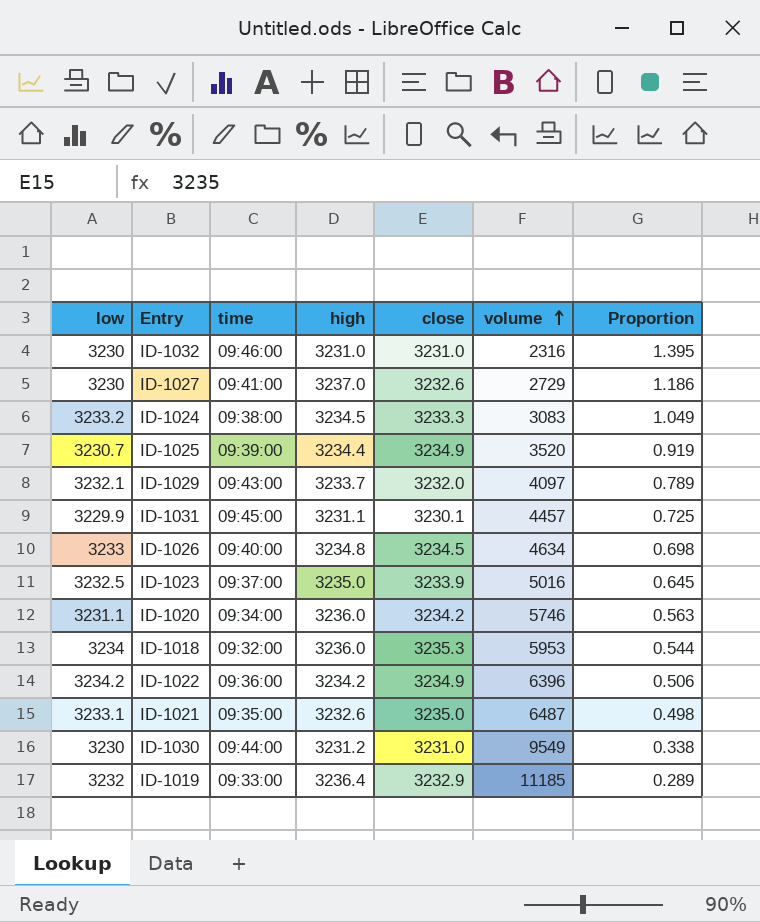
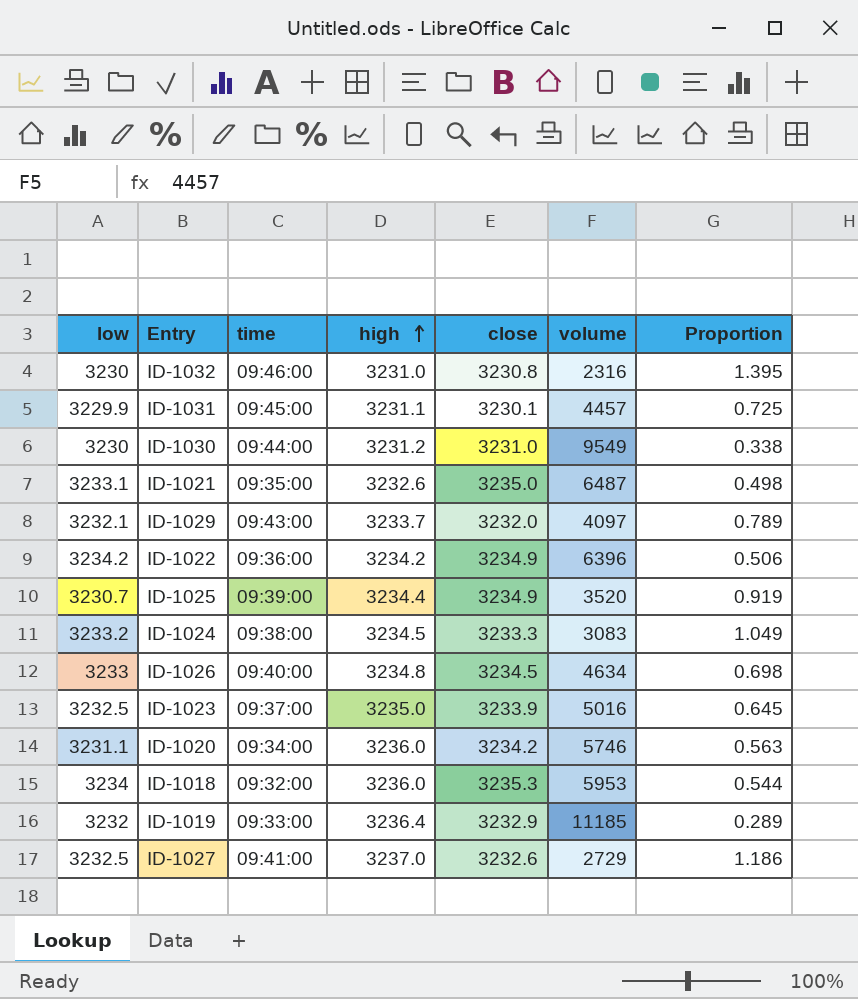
row order: volume ascending -> high ascending
ID-1032 | close: 3231.0 -> 3230.8
ID-1027 | low: 3230 -> 3232.5

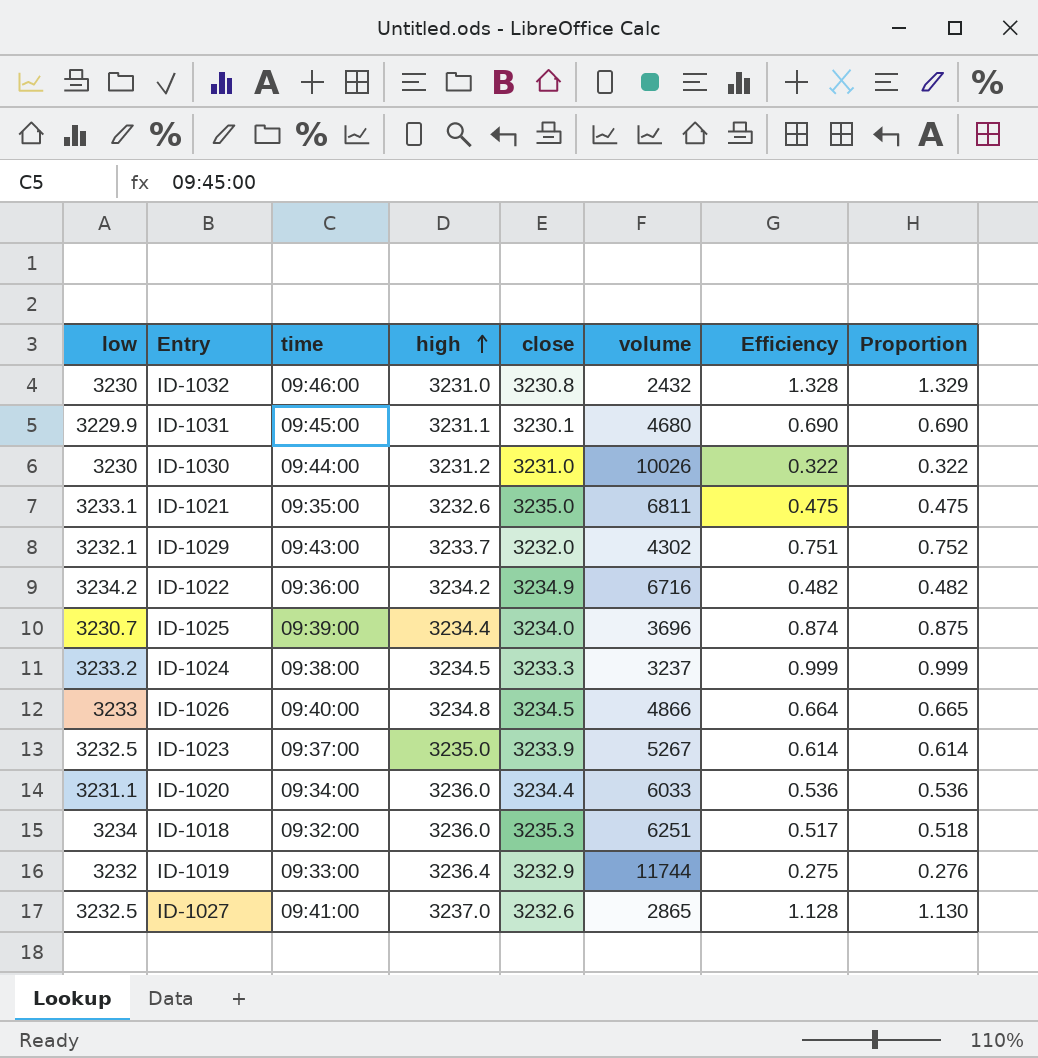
column Efficiency | formula: none -> [low] / [volume]
ID-1032 | volume: 2316 -> 2432
ID-1032 | Proportion: 1.395 -> 1.329
ID-1031 | volume: 4457 -> 4680
ID-1031 | Proportion: 0.725 -> 0.690
ID-1030 | volume: 9549 -> 10026
ID-1030 | Proportion: 0.338 -> 0.322
ID-1021 | volume: 6487 -> 6811
ID-1021 | Proportion: 0.498 -> 0.475
ID-1029 | volume: 4097 -> 4302
ID-1029 | Proportion: 0.789 -> 0.752
ID-1022 | volume: 6396 -> 6716
ID-1022 | Proportion: 0.506 -> 0.482
ID-1025 | close: 3234.9 -> 3234.0
ID-1025 | volume: 3520 -> 3696
ID-1025 | Proportion: 0.919 -> 0.875
ID-1024 | volume: 3083 -> 3237
ID-1024 | Proportion: 1.049 -> 0.999
ID-1026 | volume: 4634 -> 4866
ID-1026 | Proportion: 0.698 -> 0.665
ID-1023 | volume: 5016 -> 5267
ID-1023 | Proportion: 0.645 -> 0.614
ID-1020 | close: 3234.2 -> 3234.4
ID-1020 | volume: 5746 -> 6033
ID-1020 | Proportion: 0.563 -> 0.536
ID-1018 | volume: 5953 -> 6251
ID-1018 | Proportion: 0.544 -> 0.518
ID-1019 | volume: 11185 -> 11744
ID-1019 | Proportion: 0.289 -> 0.276
ID-1027 | volume: 2729 -> 2865
ID-1027 | Proportion: 1.186 -> 1.130

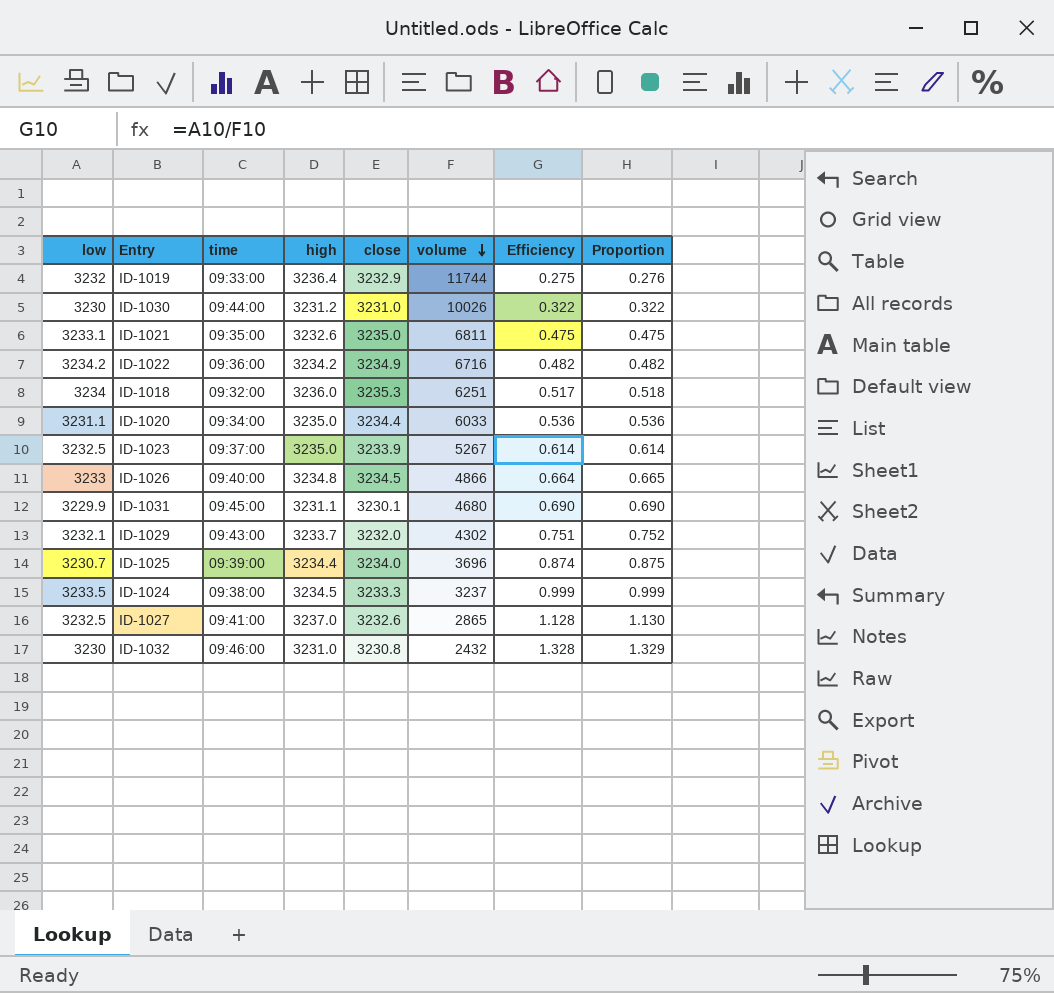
row order: high ascending -> volume descending
ID-1020 | high: 3236.0 -> 3235.0
ID-1024 | low: 3233.2 -> 3233.5

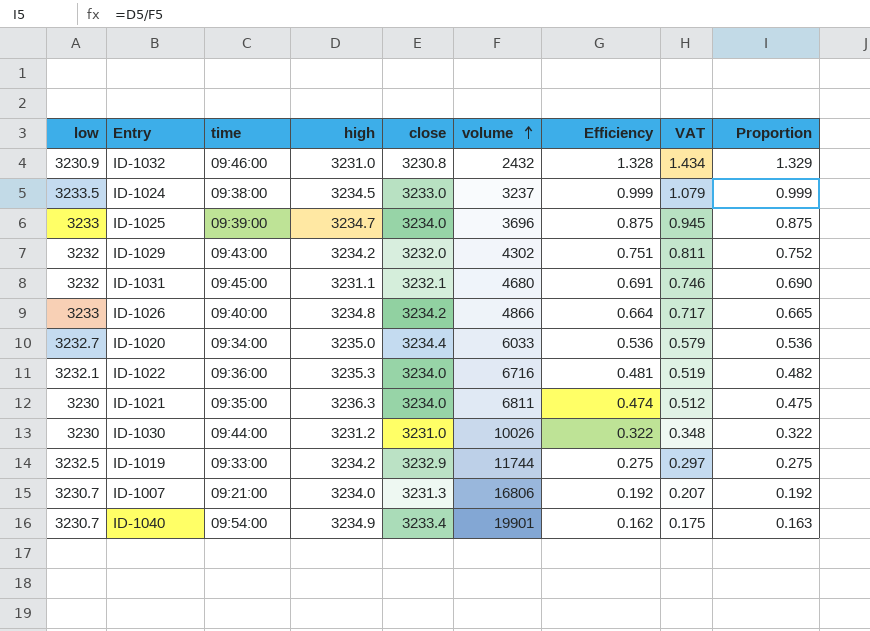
row order: volume descending -> volume ascending
column VAT | formula: none -> [Efficiency] * 1.08
row ID-1018: 3234 | 09:32:00 | 3236.0 | 3235.3 | 6251 | 0.517 | 0.518 -> none
row ID-1023: 3232.5 | 09:37:00 | 3235.0 | 3233.9 | 5267 | 0.614 | 0.614 -> none
row ID-1027: 3232.5 | 09:41:00 | 3237.0 | 3232.6 | 2865 | 1.128 | 1.130 -> none
ID-1032 | low: 3230 -> 3230.9
ID-1024 | close: 3233.3 -> 3233.0
ID-1025 | low: 3230.7 -> 3233
ID-1025 | high: 3234.4 -> 3234.7
ID-1025 | Efficiency: 0.874 -> 0.875
ID-1029 | low: 3232.1 -> 3232
ID-1029 | high: 3233.7 -> 3234.2
ID-1031 | low: 3229.9 -> 3232
ID-1031 | close: 3230.1 -> 3232.1
ID-1031 | Efficiency: 0.690 -> 0.691
ID-1026 | close: 3234.5 -> 3234.2
ID-1020 | low: 3231.1 -> 3232.7
ID-1022 | low: 3234.2 -> 3232.1
ID-1022 | high: 3234.2 -> 3235.3
ID-1022 | close: 3234.9 -> 3234.0
ID-1022 | Efficiency: 0.482 -> 0.481
ID-1021 | low: 3233.1 -> 3230
ID-1021 | high: 3232.6 -> 3236.3
ID-1021 | close: 3235.0 -> 3234.0
ID-1021 | Efficiency: 0.475 -> 0.474
ID-1019 | low: 3232 -> 3232.5
ID-1019 | high: 3236.4 -> 3234.2
ID-1019 | Proportion: 0.276 -> 0.275
row ID-1007: none -> 3230.7 | 09:21:00 | 3234.0 | 3231.3 | 16806 | 0.192 | 0.207 | 0.192
row ID-1040: none -> 3230.7 | 09:54:00 | 3234.9 | 3233.4 | 19901 | 0.162 | 0.175 | 0.163

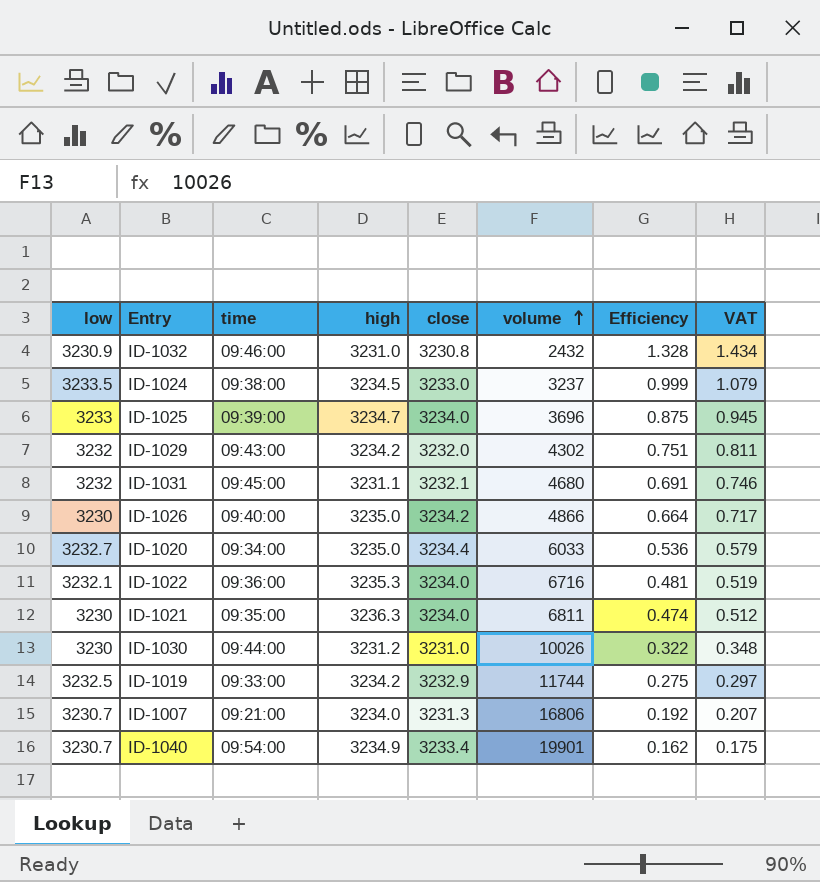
column Proportion | formula: [high] / [volume] -> none
ID-1026 | low: 3233 -> 3230
ID-1026 | high: 3234.8 -> 3235.0

